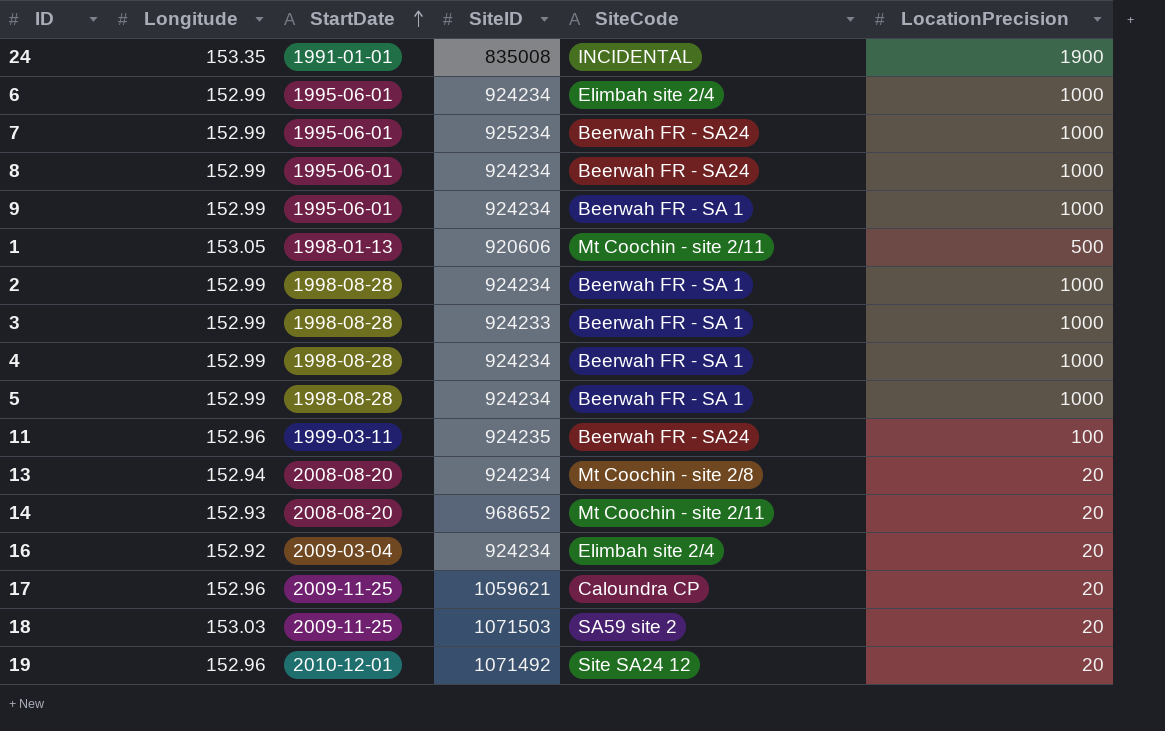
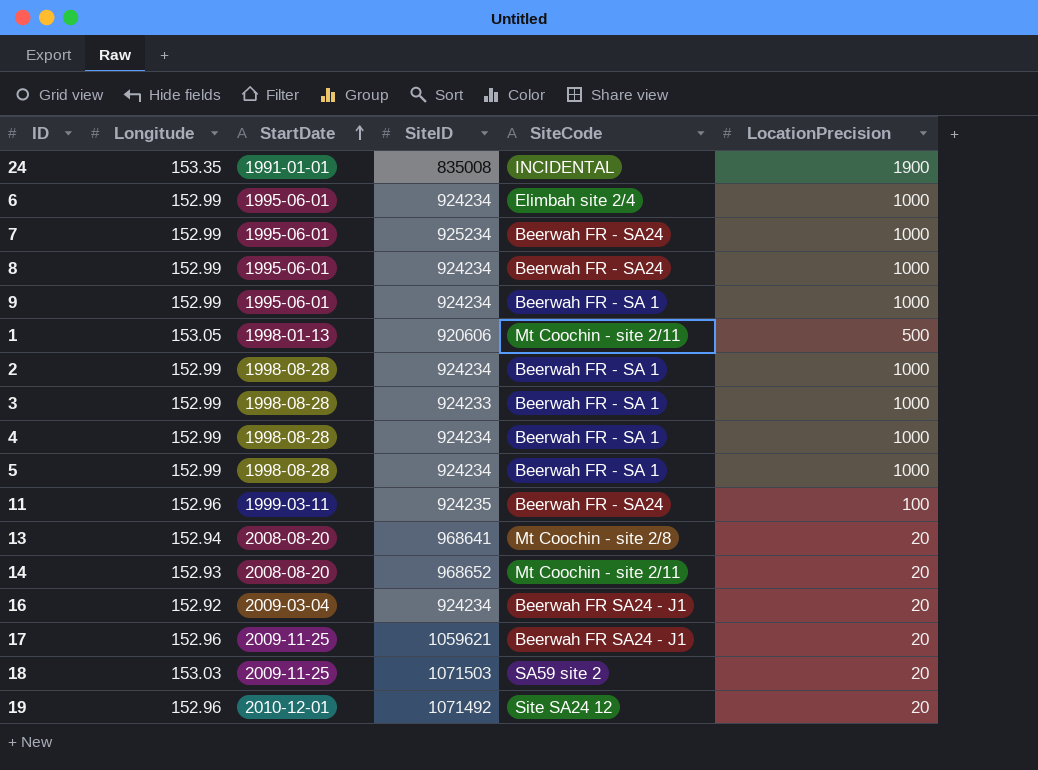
13 | SiteID: 924234 -> 968641
16 | SiteCode: Elimbah site 2/4 -> Beerwah FR SA24 - J1
17 | SiteCode: Caloundra CP -> Beerwah FR SA24 - J1

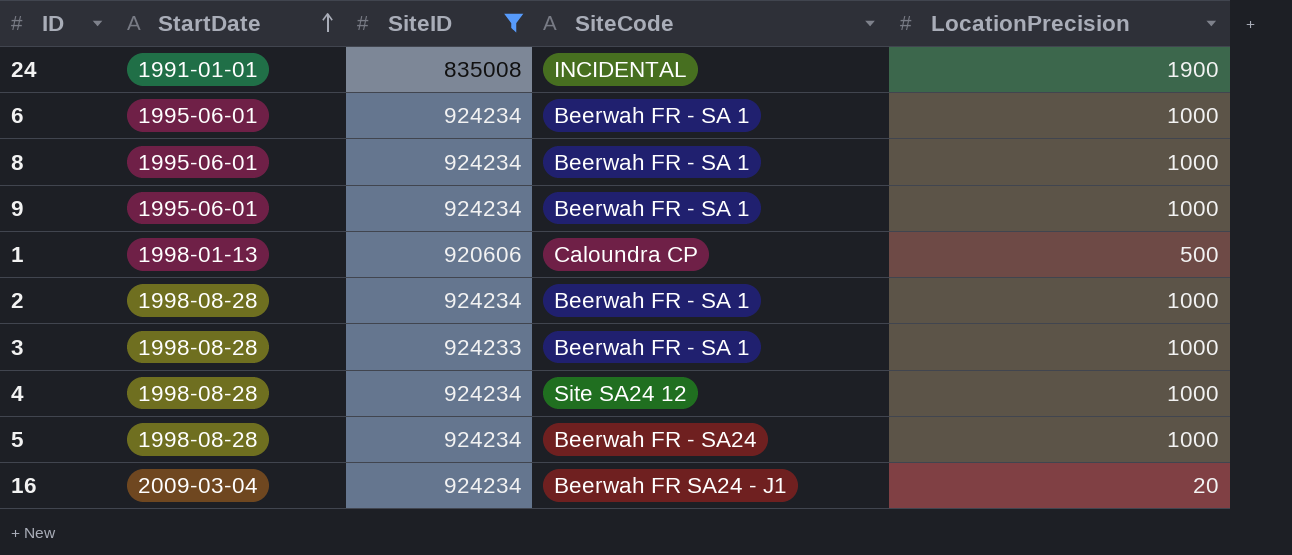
filter: none -> SiteID <= 924234
column Longitude | position: 2 -> none
6 | SiteCode: Elimbah site 2/4 -> Beerwah FR - SA 1
8 | SiteCode: Beerwah FR - SA24 -> Beerwah FR - SA 1
1 | SiteCode: Mt Coochin - site 2/11 -> Caloundra CP
4 | SiteCode: Beerwah FR - SA 1 -> Site SA24 12
5 | SiteCode: Beerwah FR - SA 1 -> Beerwah FR - SA24

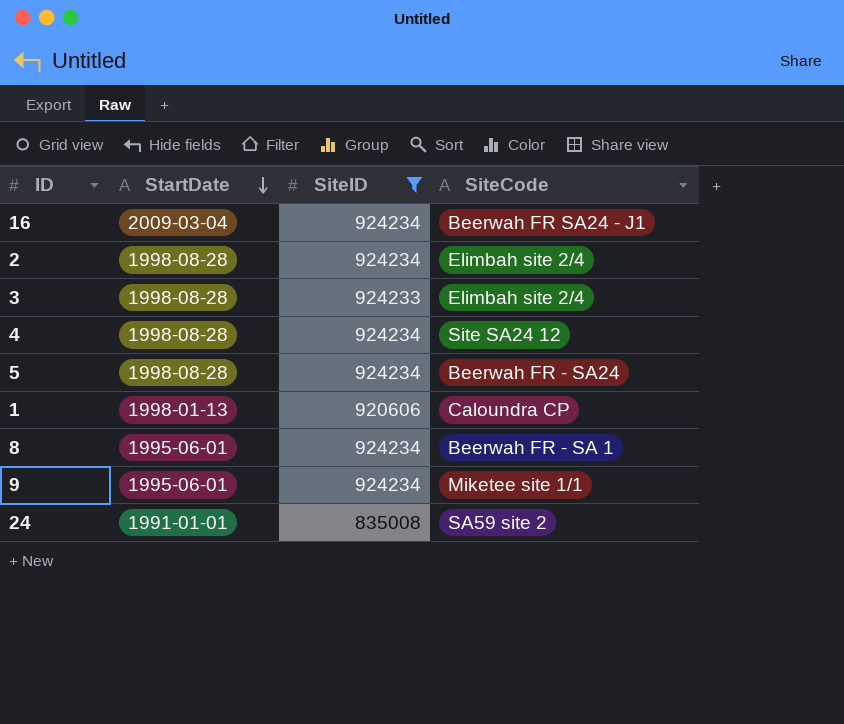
row order: StartDate ascending -> StartDate descending
column LocationPrecision | position: 5 -> none
row 6: 1995-06-01 | 924234 | Beerwah FR - SA 1 | 1000 -> none
2 | SiteCode: Beerwah FR - SA 1 -> Elimbah site 2/4
3 | SiteCode: Beerwah FR - SA 1 -> Elimbah site 2/4
9 | SiteCode: Beerwah FR - SA 1 -> Miketee site 1/1
24 | SiteCode: INCIDENTAL -> SA59 site 2

